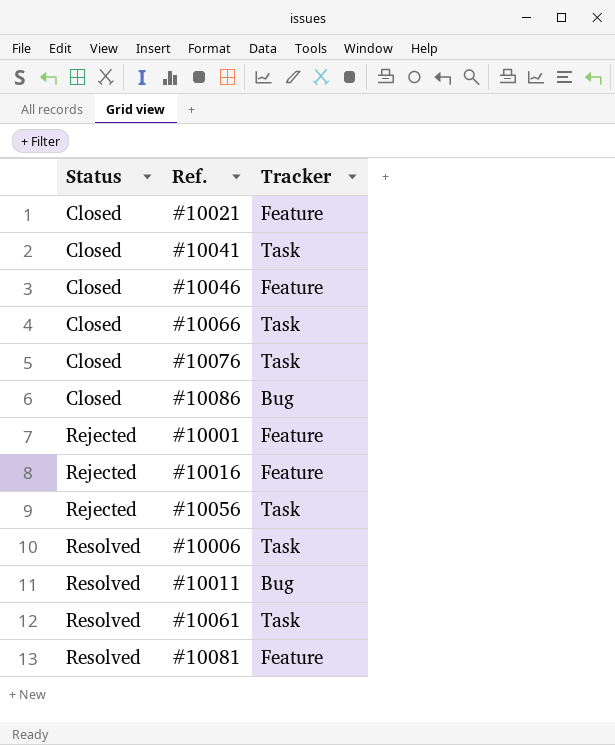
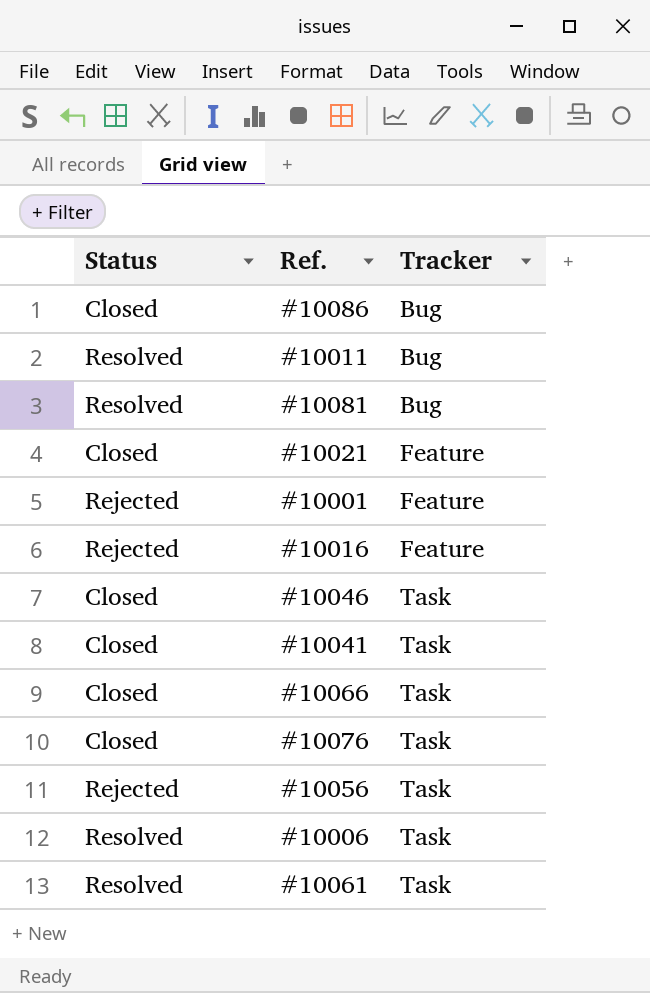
row order: Status ascending -> Tracker ascending
#10081 | Tracker: Feature -> Bug
#10046 | Tracker: Feature -> Task

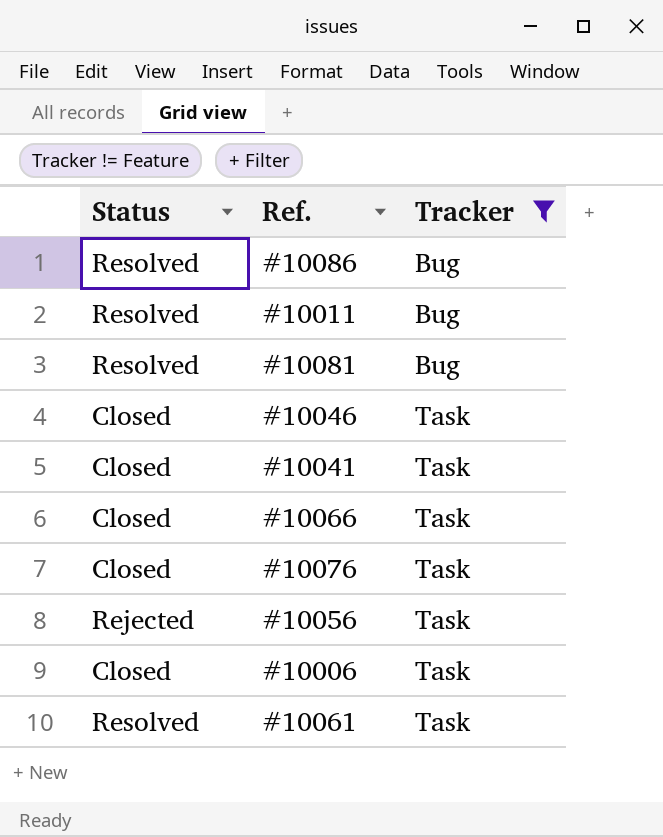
filter: none -> Tracker != Feature
#10086 | Status: Closed -> Resolved
#10006 | Status: Resolved -> Closed

